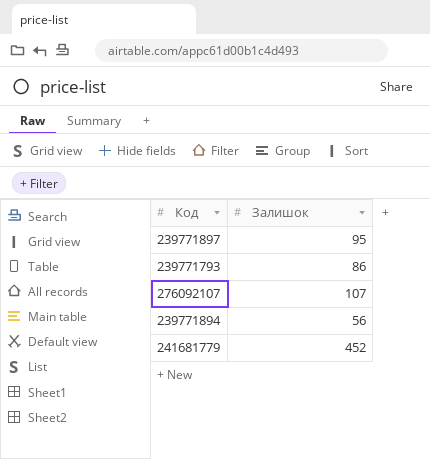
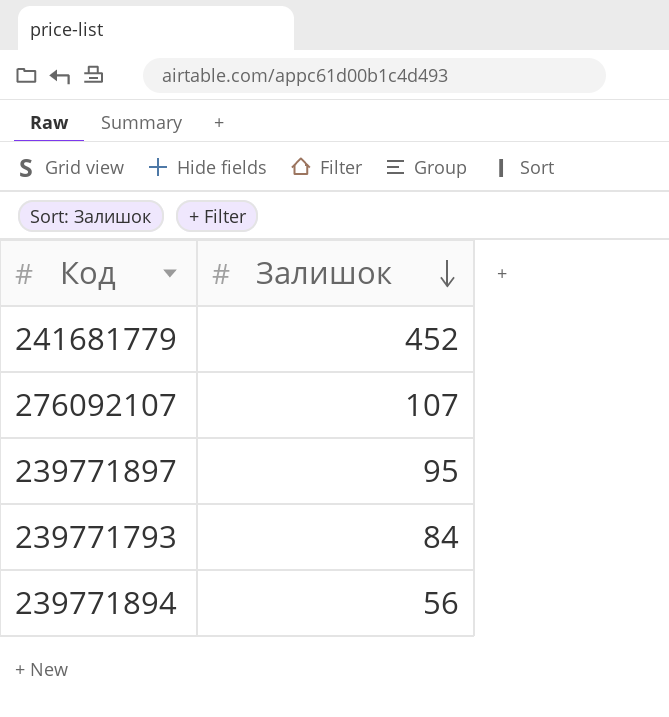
row order: none -> Залишок descending
239771793 | Залишок: 86 -> 84

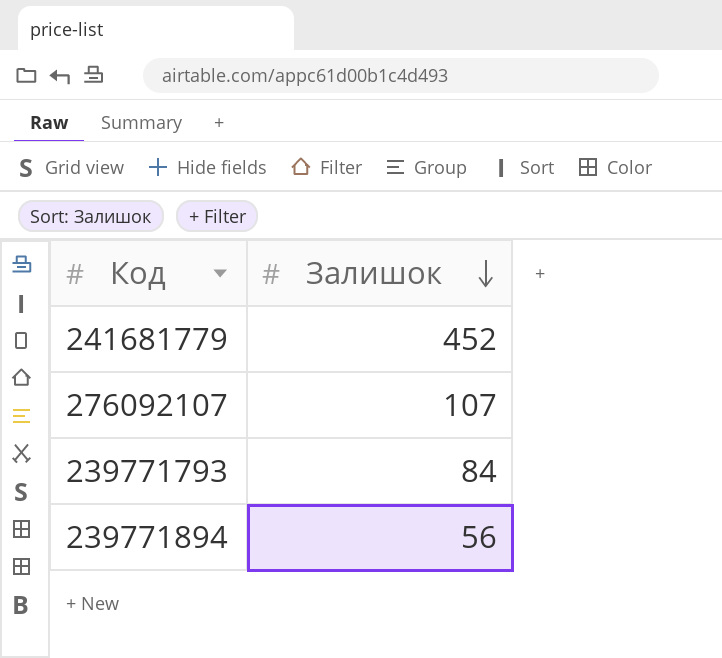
row 239771897: 95 -> none

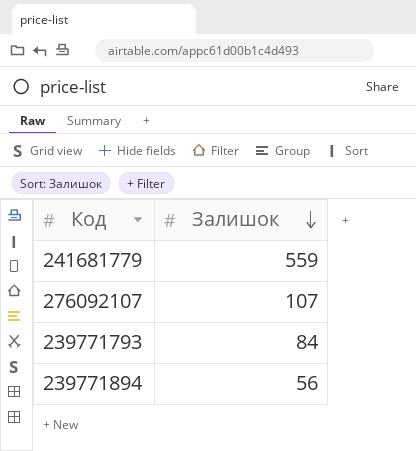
241681779 | Залишок: 452 -> 559

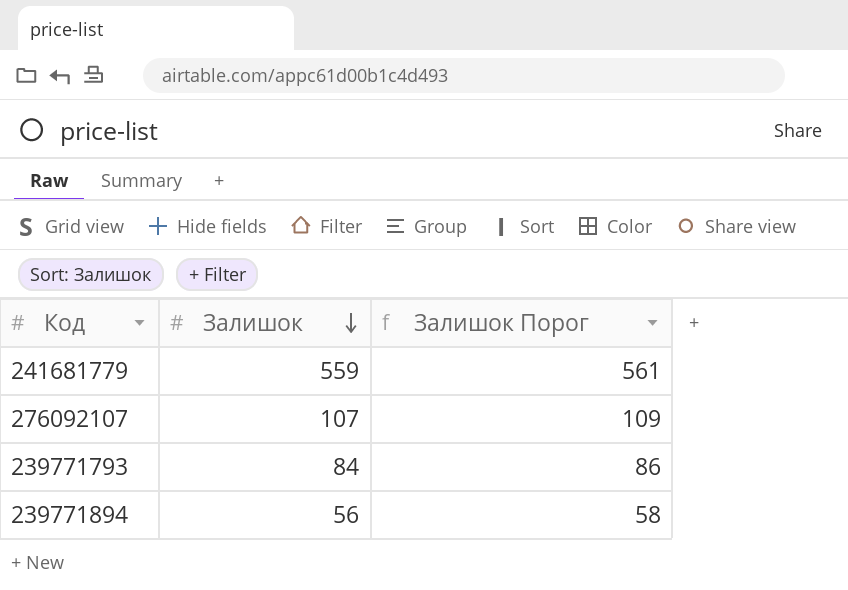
column Залишок Порог | formula: none -> [Залишок] + 2

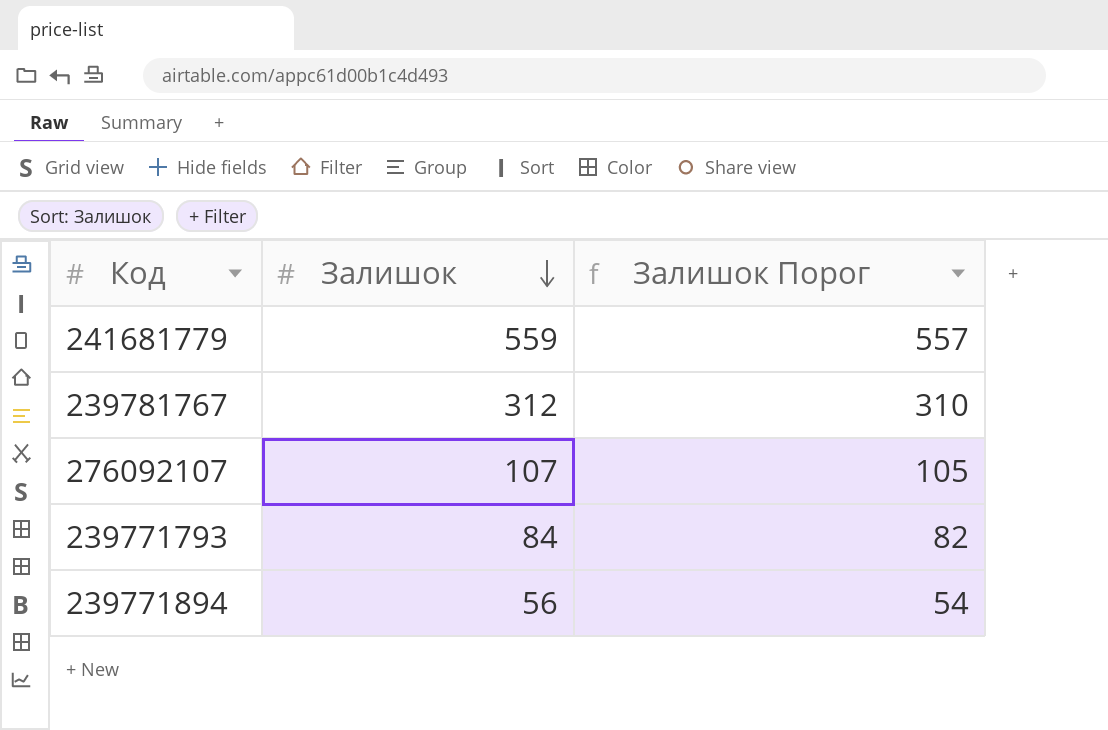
column Залишок Порог | formula: [Залишок] + 2 -> [Залишок] - 2
row 239781767: none -> 312 | 310

